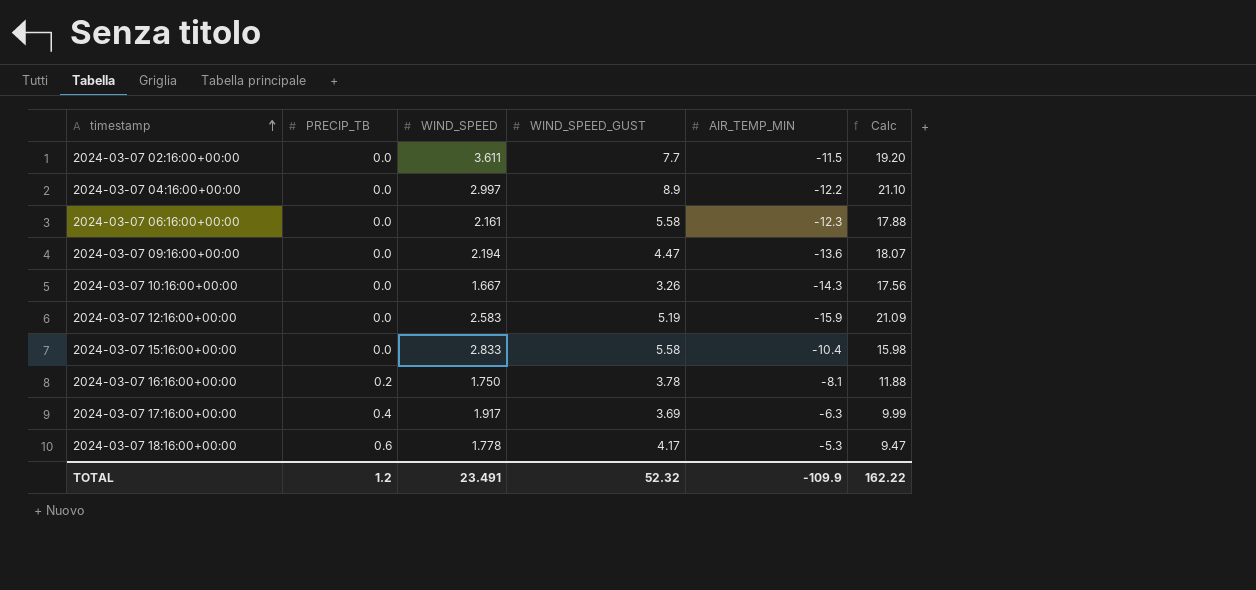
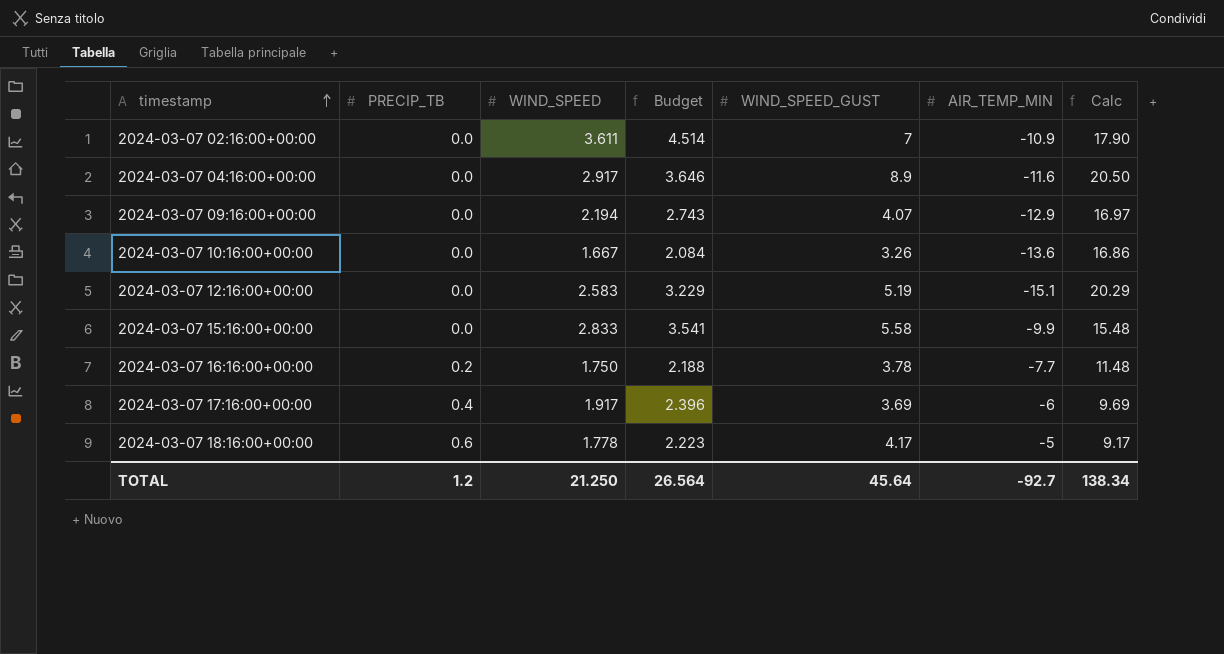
column Budget | formula: none -> [WIND_SPEED] * 1.25
row 2024-03-07 06:16:00+00:00: 0.0 | 2.161 | 5.58 | -12.3 | 17.88 -> none
2024-03-07 02:16:00+00:00 | WIND_SPEED_GUST: 7.7 -> 7
2024-03-07 02:16:00+00:00 | AIR_TEMP_MIN: -11.5 -> -10.9
2024-03-07 02:16:00+00:00 | Calc: 19.20 -> 17.90
2024-03-07 04:16:00+00:00 | WIND_SPEED: 2.997 -> 2.917
2024-03-07 04:16:00+00:00 | AIR_TEMP_MIN: -12.2 -> -11.6
2024-03-07 04:16:00+00:00 | Calc: 21.10 -> 20.50
2024-03-07 09:16:00+00:00 | WIND_SPEED_GUST: 4.47 -> 4.07
2024-03-07 09:16:00+00:00 | AIR_TEMP_MIN: -13.6 -> -12.9
2024-03-07 09:16:00+00:00 | Calc: 18.07 -> 16.97
2024-03-07 10:16:00+00:00 | AIR_TEMP_MIN: -14.3 -> -13.6
2024-03-07 10:16:00+00:00 | Calc: 17.56 -> 16.86
2024-03-07 12:16:00+00:00 | AIR_TEMP_MIN: -15.9 -> -15.1
2024-03-07 12:16:00+00:00 | Calc: 21.09 -> 20.29
2024-03-07 15:16:00+00:00 | AIR_TEMP_MIN: -10.4 -> -9.9
2024-03-07 15:16:00+00:00 | Calc: 15.98 -> 15.48
2024-03-07 16:16:00+00:00 | AIR_TEMP_MIN: -8.1 -> -7.7
2024-03-07 16:16:00+00:00 | Calc: 11.88 -> 11.48
2024-03-07 17:16:00+00:00 | AIR_TEMP_MIN: -6.3 -> -6
2024-03-07 17:16:00+00:00 | Calc: 9.99 -> 9.69
2024-03-07 18:16:00+00:00 | AIR_TEMP_MIN: -5.3 -> -5
2024-03-07 18:16:00+00:00 | Calc: 9.47 -> 9.17
TOTAL | WIND_SPEED: 23.491 -> 21.250
TOTAL | WIND_SPEED_GUST: 52.32 -> 45.64
TOTAL | AIR_TEMP_MIN: -109.9 -> -92.7
TOTAL | Calc: 162.22 -> 138.34

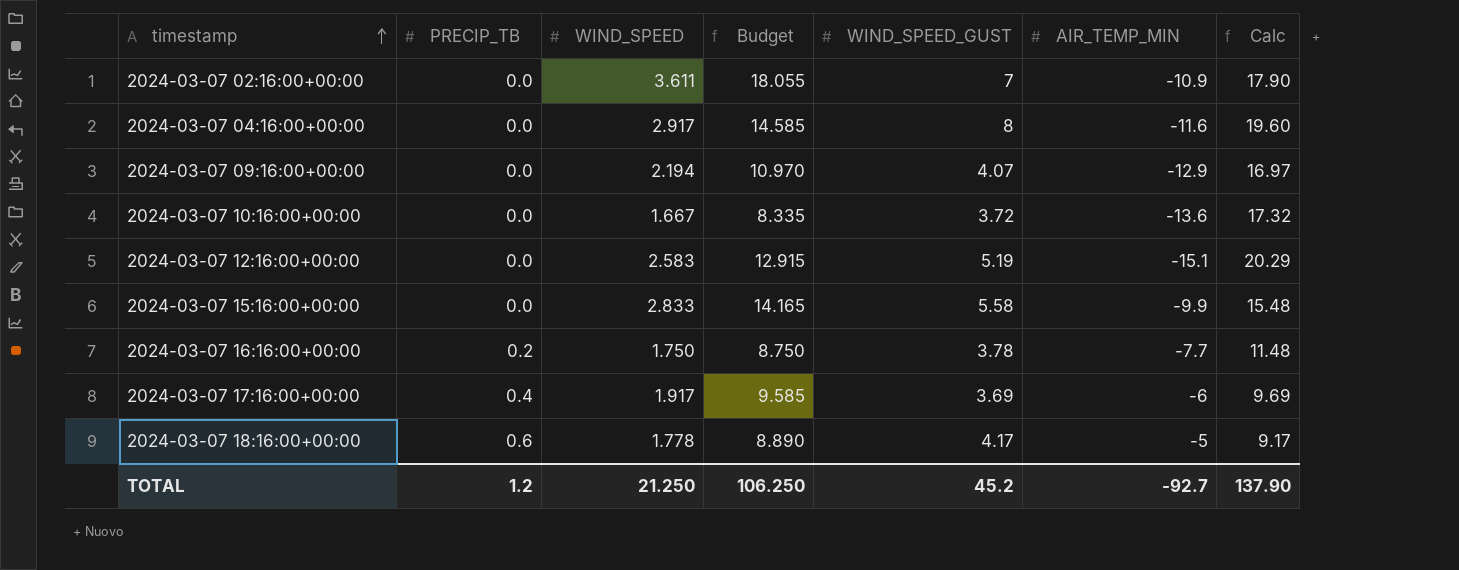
column Budget | formula: [WIND_SPEED] * 1.25 -> [WIND_SPEED] * 5
2024-03-07 04:16:00+00:00 | WIND_SPEED_GUST: 8.9 -> 8
2024-03-07 04:16:00+00:00 | Calc: 20.50 -> 19.60
2024-03-07 10:16:00+00:00 | WIND_SPEED_GUST: 3.26 -> 3.72
2024-03-07 10:16:00+00:00 | Calc: 16.86 -> 17.32
TOTAL | Budget: 26.564 -> 106.250
TOTAL | WIND_SPEED_GUST: 45.64 -> 45.2
TOTAL | Calc: 138.34 -> 137.90

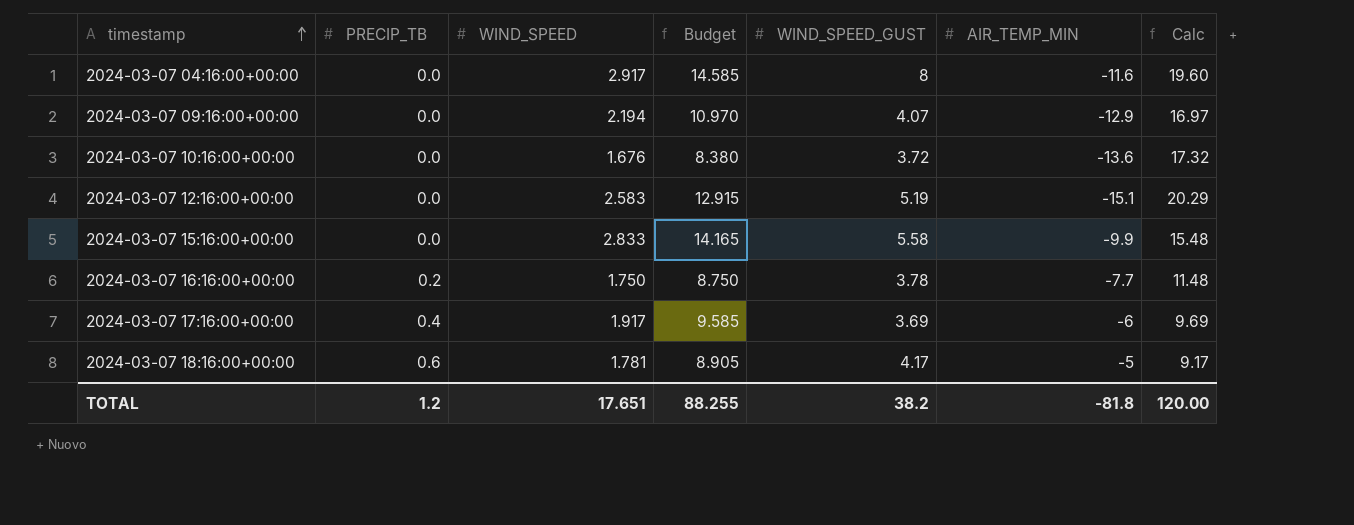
row 2024-03-07 02:16:00+00:00: 0.0 | 3.611 | 18.055 | 7 | -10.9 | 17.90 -> none
2024-03-07 10:16:00+00:00 | WIND_SPEED: 1.667 -> 1.676
2024-03-07 10:16:00+00:00 | Budget: 8.335 -> 8.380
2024-03-07 18:16:00+00:00 | WIND_SPEED: 1.778 -> 1.781
2024-03-07 18:16:00+00:00 | Budget: 8.890 -> 8.905
TOTAL | WIND_SPEED: 21.250 -> 17.651
TOTAL | Budget: 106.250 -> 88.255
TOTAL | WIND_SPEED_GUST: 45.2 -> 38.2
TOTAL | AIR_TEMP_MIN: -92.7 -> -81.8
TOTAL | Calc: 137.90 -> 120.00

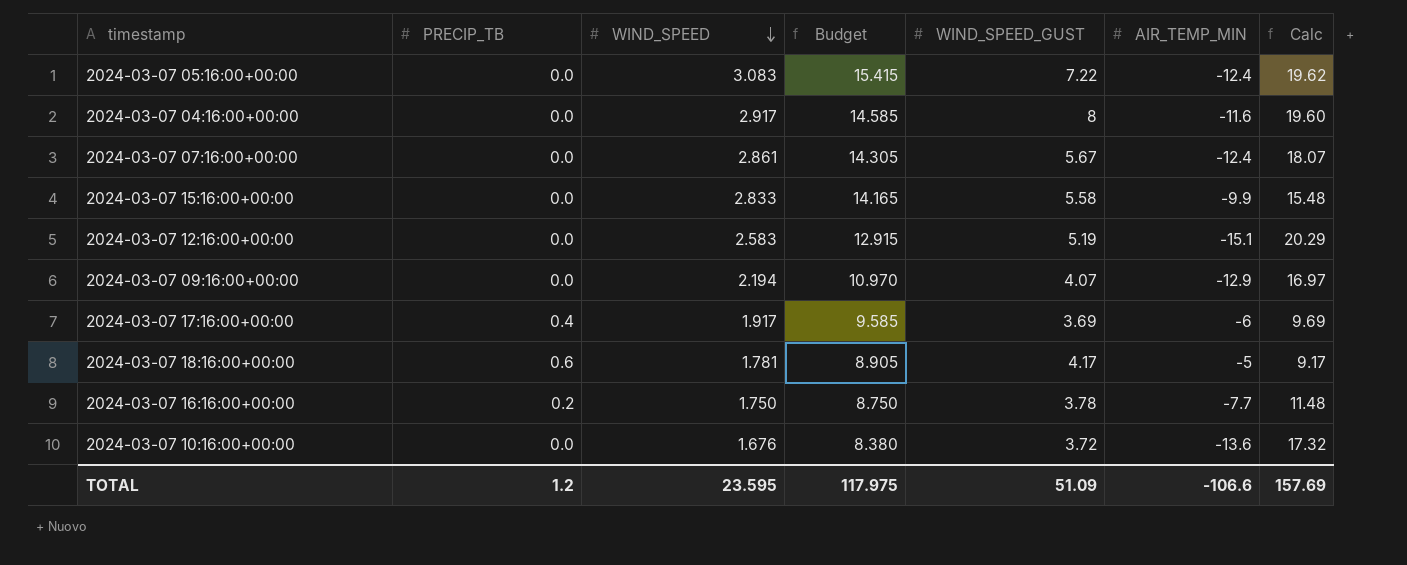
row order: timestamp ascending -> WIND_SPEED descending
row 2024-03-07 05:16:00+00:00: none -> 0.0 | 3.083 | 15.415 | 7.22 | -12.4 | 19.62
row 2024-03-07 07:16:00+00:00: none -> 0.0 | 2.861 | 14.305 | 5.67 | -12.4 | 18.07
TOTAL | WIND_SPEED: 17.651 -> 23.595
TOTAL | Budget: 88.255 -> 117.975
TOTAL | WIND_SPEED_GUST: 38.2 -> 51.09
TOTAL | AIR_TEMP_MIN: -81.8 -> -106.6
TOTAL | Calc: 120.00 -> 157.69

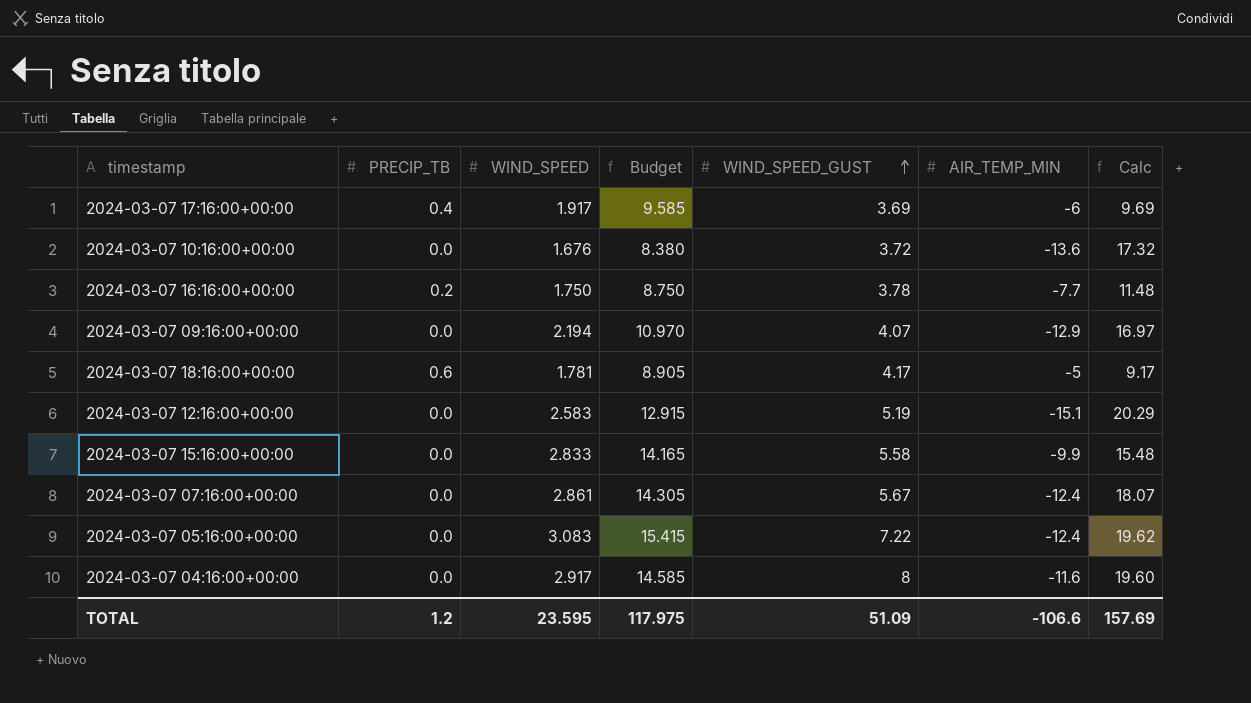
row order: WIND_SPEED descending -> WIND_SPEED_GUST ascending

